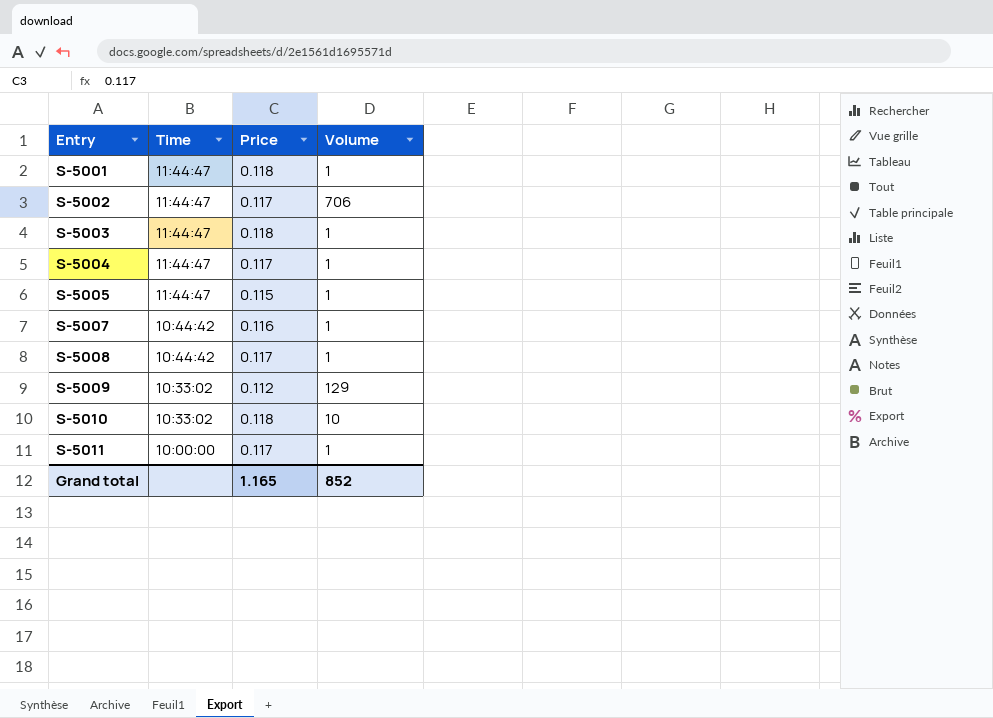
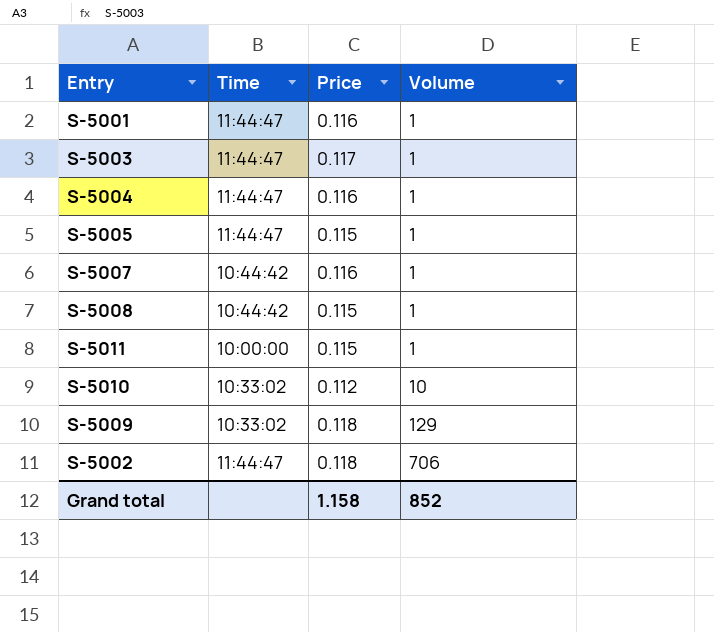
row order: Entry ascending -> Volume ascending
S-5001 | Price: 0.118 -> 0.116
S-5003 | Price: 0.118 -> 0.117
S-5004 | Price: 0.117 -> 0.116
S-5008 | Price: 0.117 -> 0.115
S-5011 | Price: 0.117 -> 0.115
S-5010 | Price: 0.118 -> 0.112
S-5009 | Price: 0.112 -> 0.118
S-5002 | Price: 0.117 -> 0.118
Grand total | Price: 1.165 -> 1.158

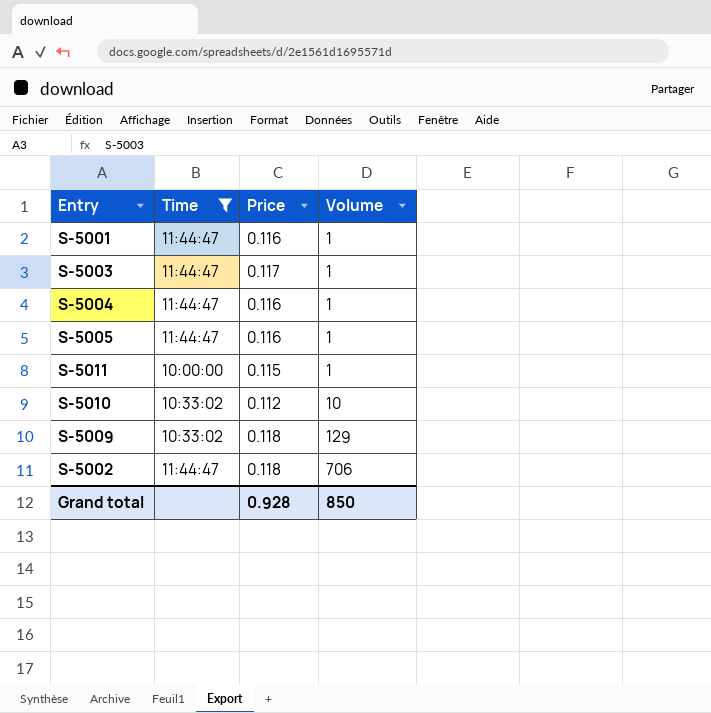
filter: none -> Time != 10:44:42
S-5005 | Price: 0.115 -> 0.116
Grand total | Price: 1.158 -> 0.928
Grand total | Volume: 852 -> 850

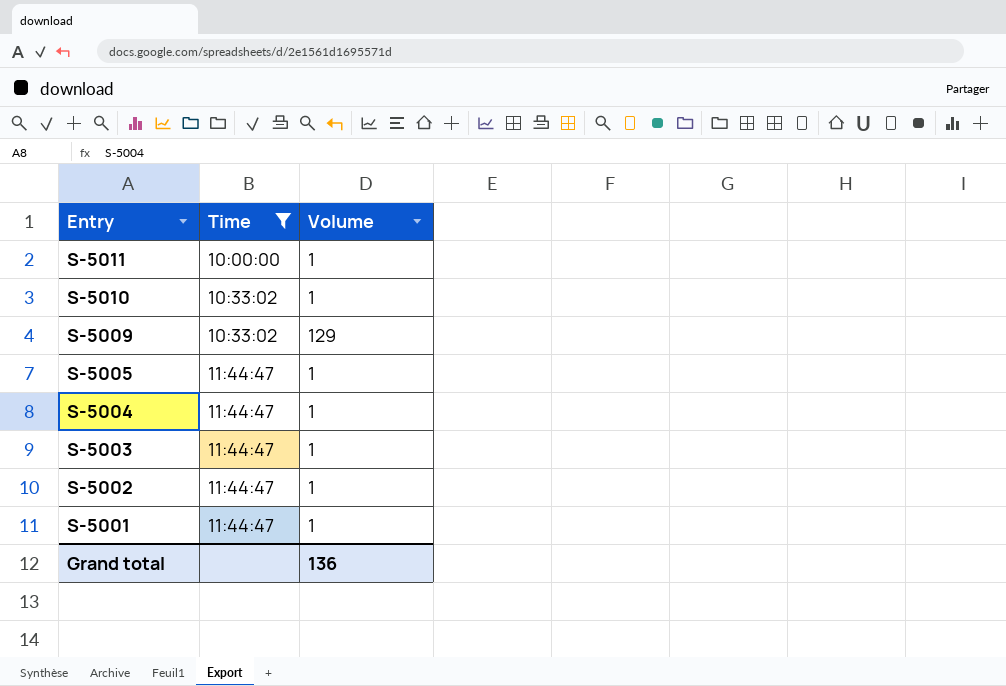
row order: Volume ascending -> Entry descending
column Price | position: 3 -> none
S-5010 | Volume: 10 -> 1
S-5002 | Volume: 706 -> 1
Grand total | Volume: 850 -> 136

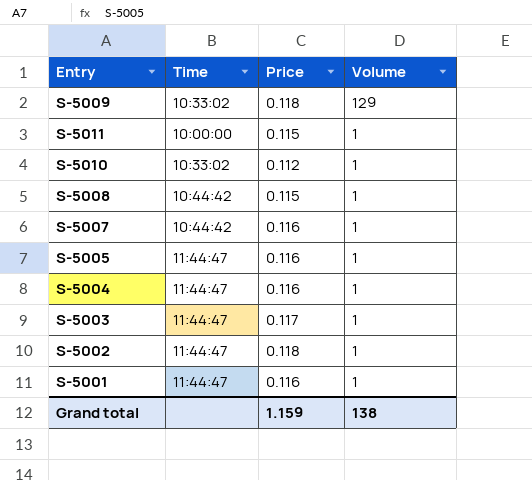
filter: Time != 10:44:42 -> none
row order: Entry descending -> Volume descending
column Price | position: none -> 3
Grand total | Volume: 136 -> 138

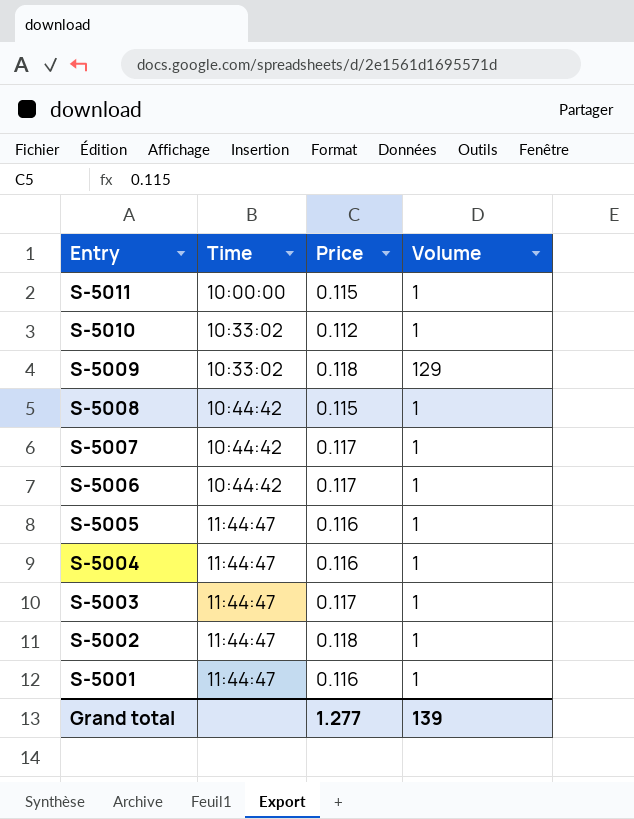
row order: Volume descending -> Entry descending
S-5007 | Price: 0.116 -> 0.117
row S-5006: none -> 10:44:42 | 0.117 | 1
Grand total | Price: 1.159 -> 1.277
Grand total | Volume: 138 -> 139

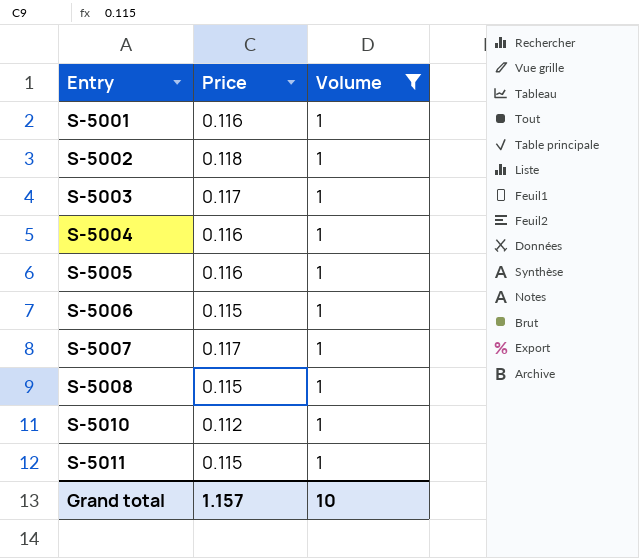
filter: none -> Volume = 1
row order: Entry descending -> Entry ascending
column Time | position: 2 -> none
S-5006 | Price: 0.117 -> 0.115
Grand total | Price: 1.277 -> 1.157
Grand total | Volume: 139 -> 10

